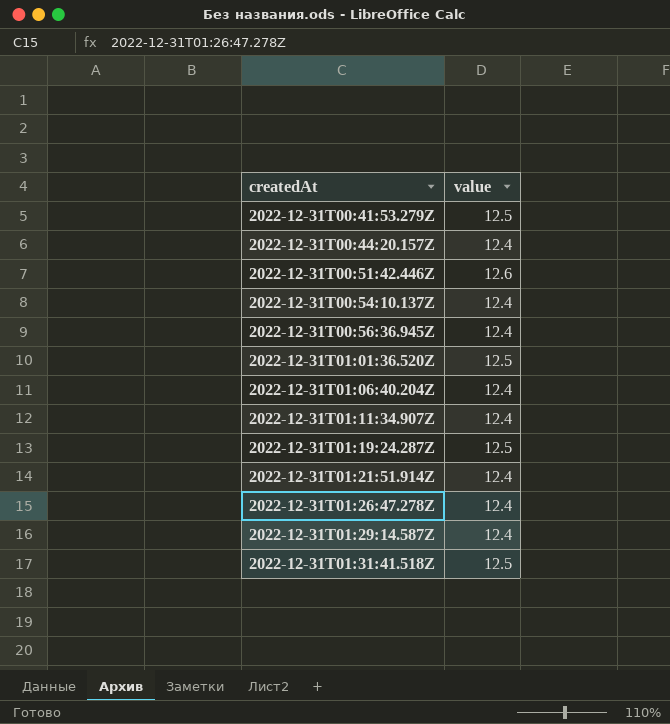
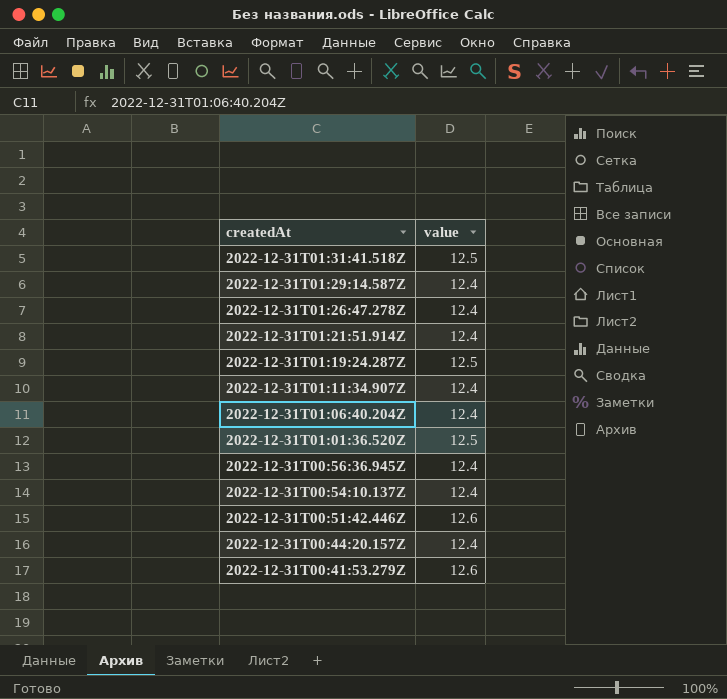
row order: createdAt ascending -> createdAt descending
2022-12-31T00:41:53.279Z | value: 12.5 -> 12.6

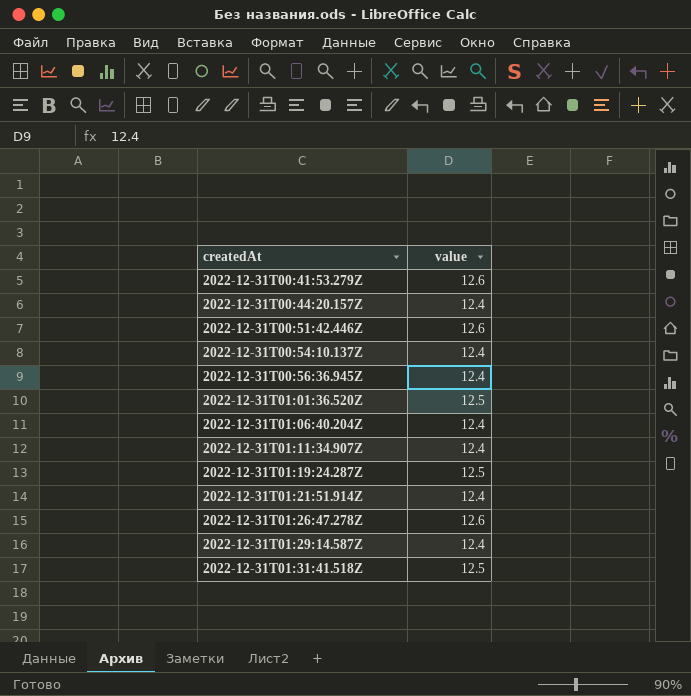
row order: createdAt descending -> createdAt ascending
2022-12-31T01:26:47.278Z | value: 12.4 -> 12.6

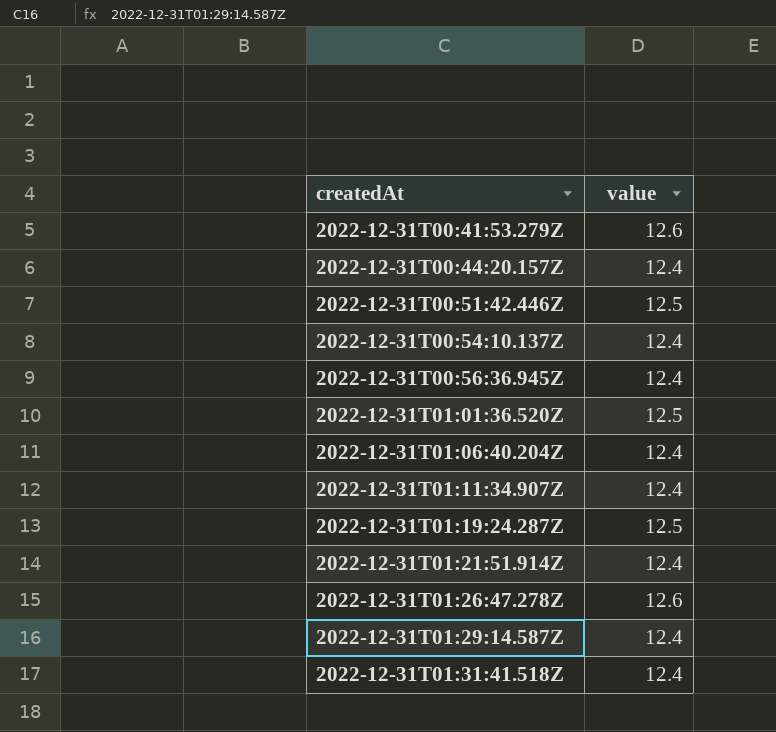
2022-12-31T00:51:42.446Z | value: 12.6 -> 12.5
2022-12-31T01:31:41.518Z | value: 12.5 -> 12.4

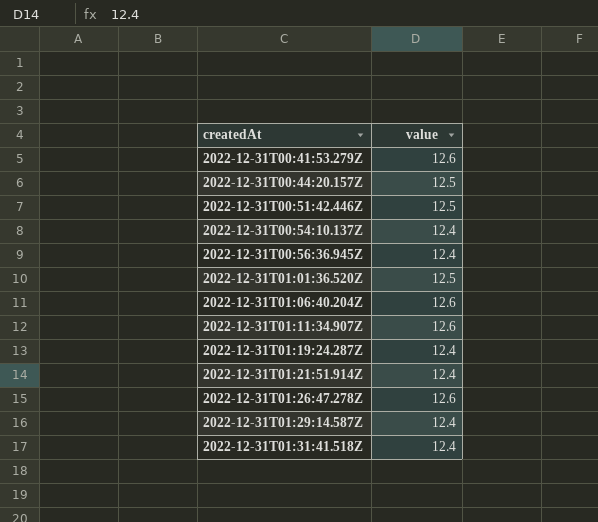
2022-12-31T00:44:20.157Z | value: 12.4 -> 12.5
2022-12-31T01:06:40.204Z | value: 12.4 -> 12.6
2022-12-31T01:11:34.907Z | value: 12.4 -> 12.6
2022-12-31T01:19:24.287Z | value: 12.5 -> 12.4

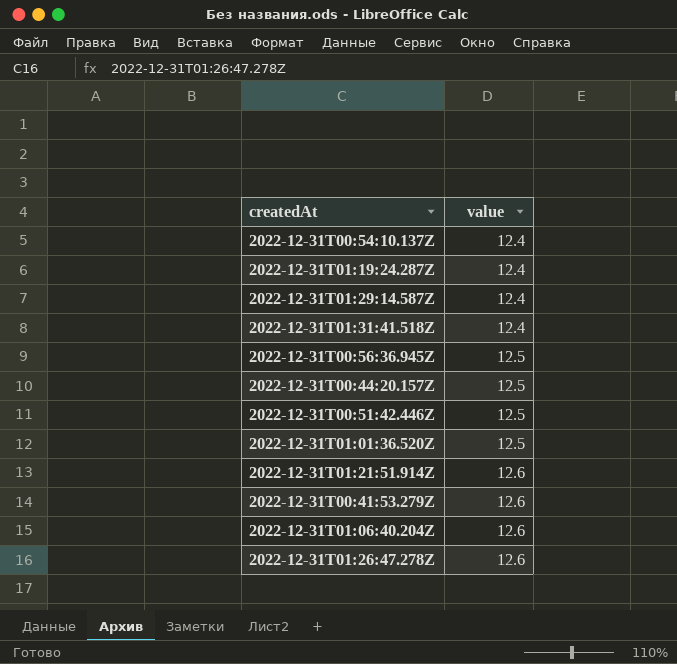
row order: createdAt ascending -> value ascending
row 2022-12-31T01:11:34.907Z: 12.6 -> none
2022-12-31T00:56:36.945Z | value: 12.4 -> 12.5
2022-12-31T01:21:51.914Z | value: 12.4 -> 12.6

